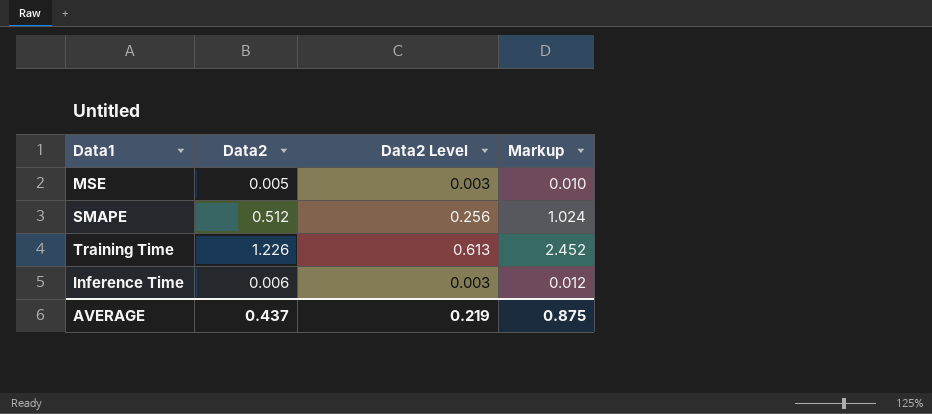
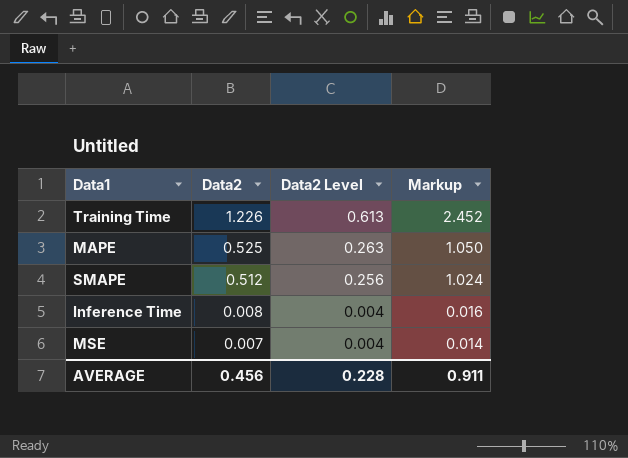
row order: none -> Data2 descending
row MAPE: none -> 0.525 | 0.263 | 1.050
Inference Time | Data2: 0.006 -> 0.008
Inference Time | Data2 Level: 0.003 -> 0.004
Inference Time | Markup: 0.012 -> 0.016
MSE | Data2: 0.005 -> 0.007
MSE | Data2 Level: 0.003 -> 0.004
MSE | Markup: 0.010 -> 0.014
AVERAGE | Data2: 0.437 -> 0.456
AVERAGE | Data2 Level: 0.219 -> 0.228
AVERAGE | Markup: 0.875 -> 0.911

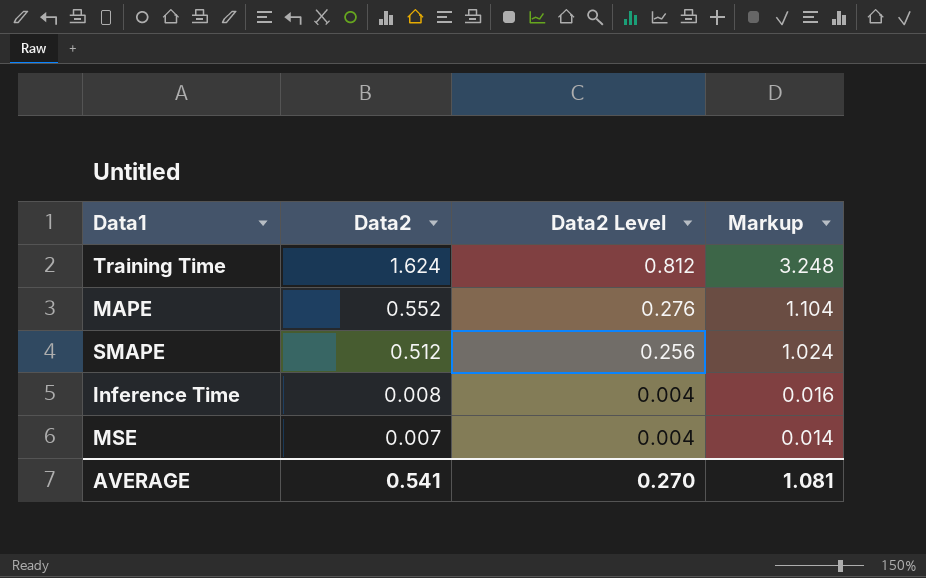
Training Time | Data2: 1.226 -> 1.624
Training Time | Data2 Level: 0.613 -> 0.812
Training Time | Markup: 2.452 -> 3.248
MAPE | Data2: 0.525 -> 0.552
MAPE | Data2 Level: 0.263 -> 0.276
MAPE | Markup: 1.050 -> 1.104
AVERAGE | Data2: 0.456 -> 0.541
AVERAGE | Data2 Level: 0.228 -> 0.270
AVERAGE | Markup: 0.911 -> 1.081

